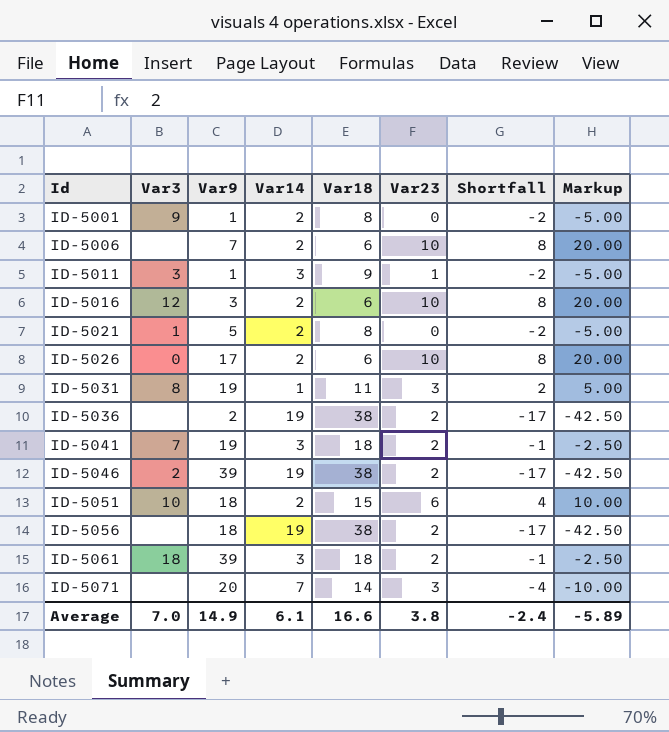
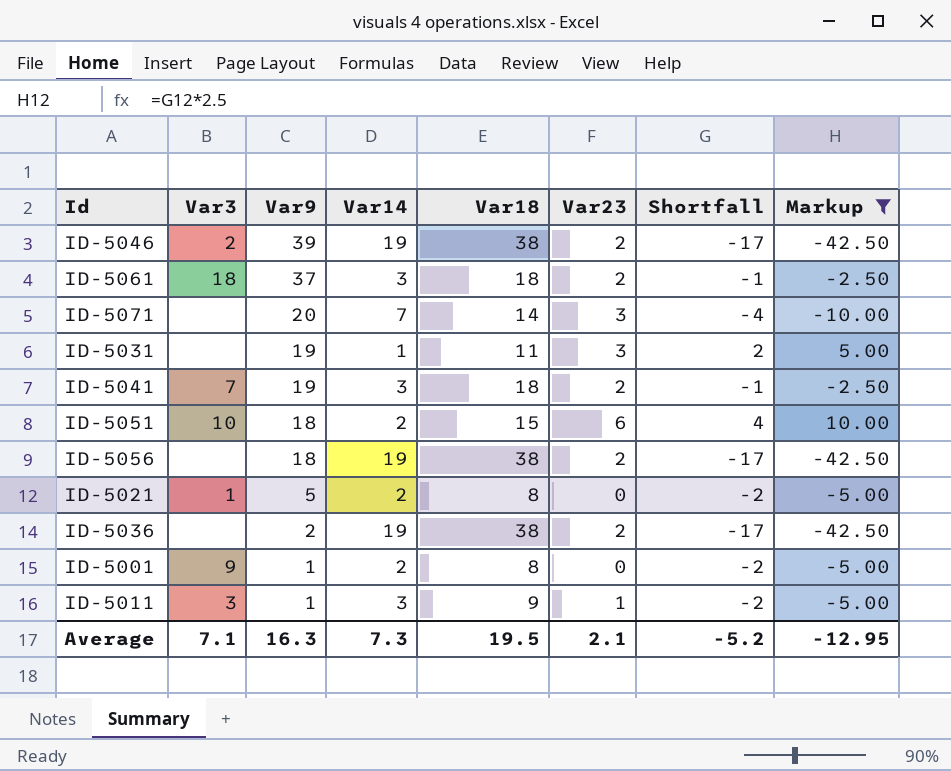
filter: none -> Markup != 20.00
row order: Id ascending -> Var9 descending
ID-5061 | Var9: 39 -> 37
ID-5031 | Var3: 8 -> none
Average | Var3: 7.0 -> 7.1
Average | Var9: 14.9 -> 16.3
Average | Var14: 6.1 -> 7.3
Average | Var18: 16.6 -> 19.5
Average | Var23: 3.8 -> 2.1
Average | Shortfall: -2.4 -> -5.2
Average | Markup: -5.89 -> -12.95

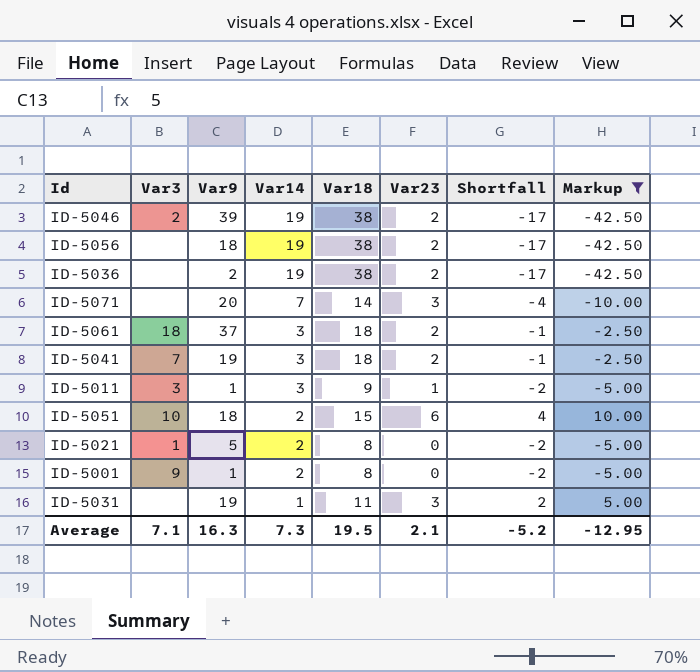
row order: Var9 descending -> Var14 descending

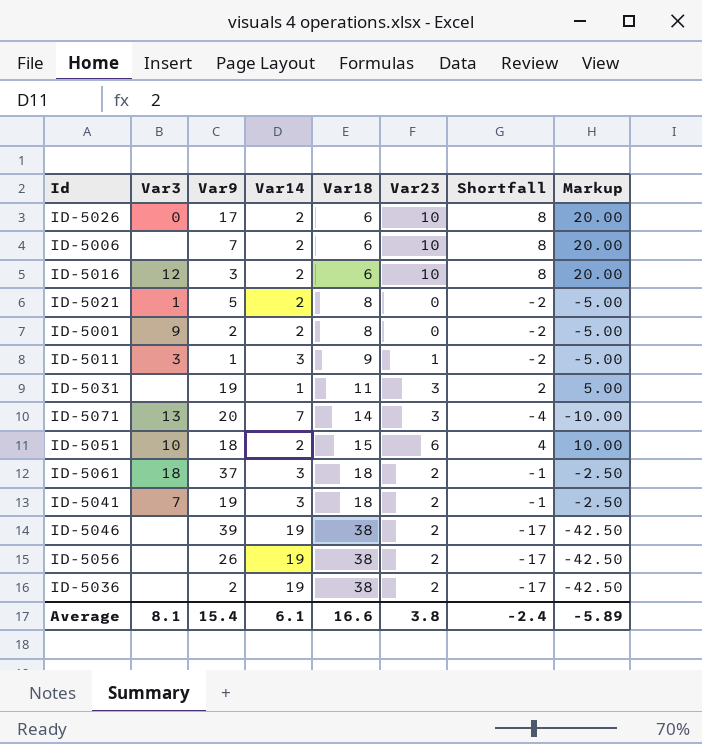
filter: Markup != 20.00 -> none
row order: Var14 descending -> Var18 ascending
ID-5001 | Var9: 1 -> 2
ID-5071 | Var3: none -> 13
ID-5046 | Var3: 2 -> none
ID-5056 | Var9: 18 -> 26
Average | Var3: 7.1 -> 8.1
Average | Var9: 16.3 -> 15.4
Average | Var14: 7.3 -> 6.1
Average | Var18: 19.5 -> 16.6
Average | Var23: 2.1 -> 3.8
Average | Shortfall: -5.2 -> -2.4
Average | Markup: -12.95 -> -5.89

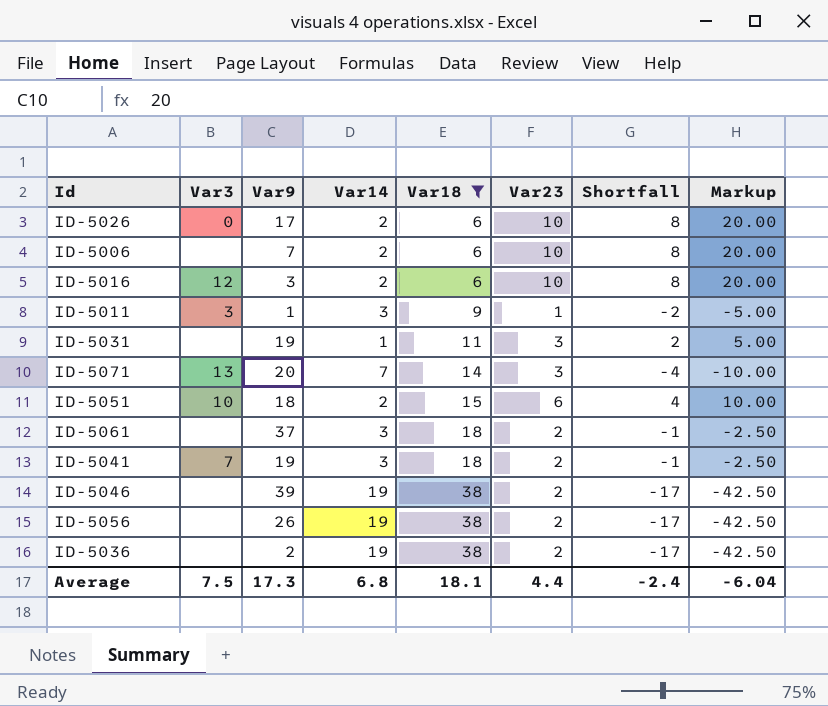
filter: none -> Var18 != 8
ID-5061 | Var3: 18 -> none
Average | Var3: 8.1 -> 7.5
Average | Var9: 15.4 -> 17.3
Average | Var14: 6.1 -> 6.8
Average | Var18: 16.6 -> 18.1
Average | Var23: 3.8 -> 4.4
Average | Markup: -5.89 -> -6.04

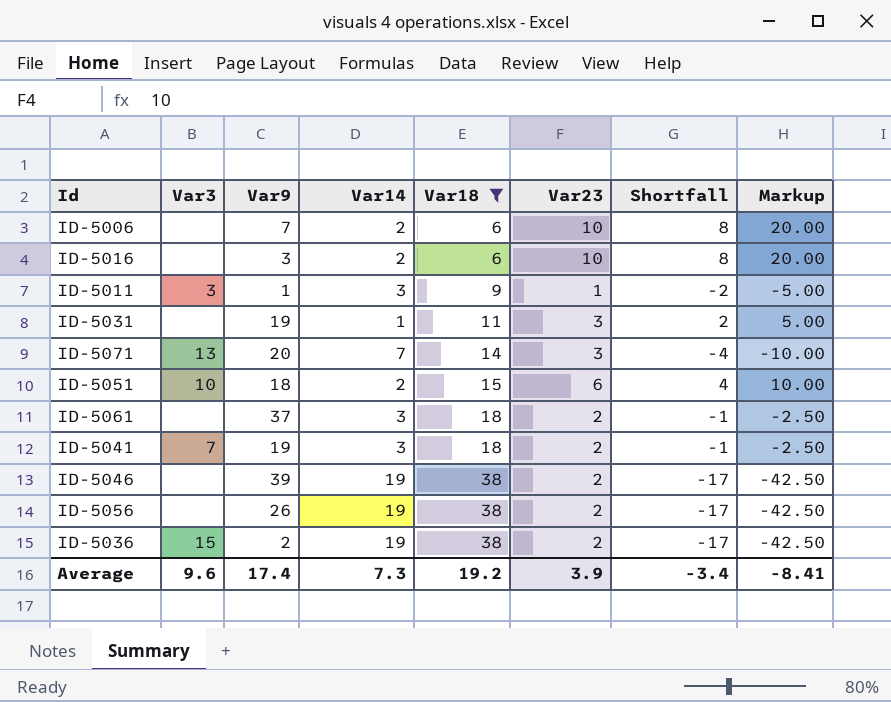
row ID-5026: 0 | 17 | 2 | 6 | 10 | 8 | 20.00 -> none
ID-5016 | Var3: 12 -> none
ID-5036 | Var3: none -> 15
Average | Var3: 7.5 -> 9.6
Average | Var9: 17.3 -> 17.4
Average | Var14: 6.8 -> 7.3
Average | Var18: 18.1 -> 19.2
Average | Var23: 4.4 -> 3.9
Average | Shortfall: -2.4 -> -3.4
Average | Markup: -6.04 -> -8.41

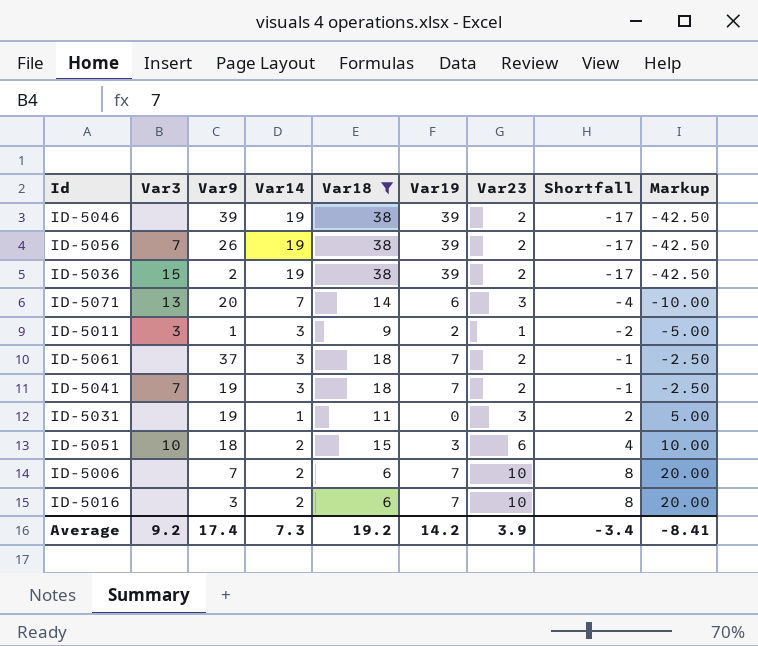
row order: Var18 ascending -> Shortfall ascending
column Var19 | position: none -> 6
ID-5056 | Var3: none -> 7
Average | Var3: 9.6 -> 9.2

